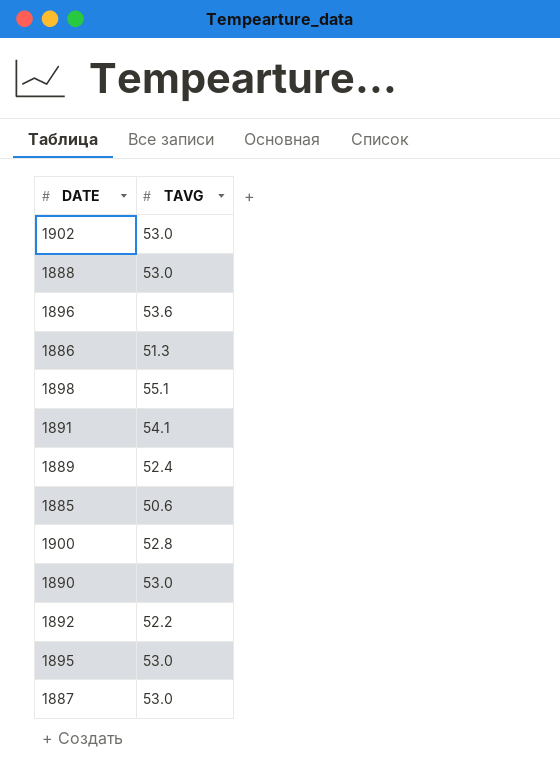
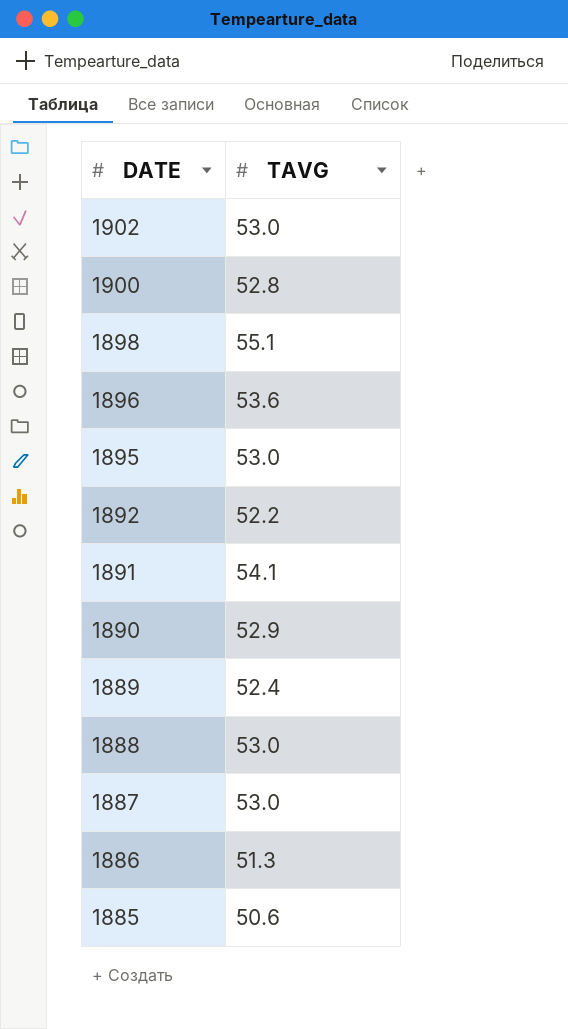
row order: none -> DATE descending
1890 | TAVG: 53.0 -> 52.9

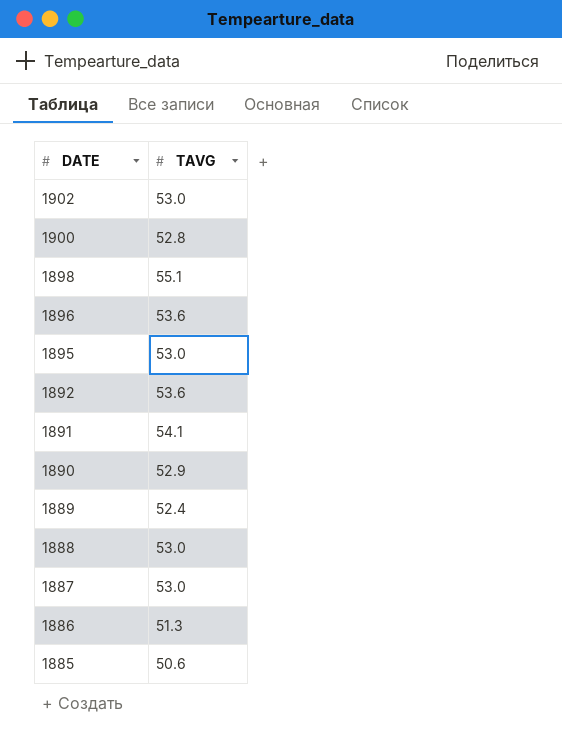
1892 | TAVG: 52.2 -> 53.6

